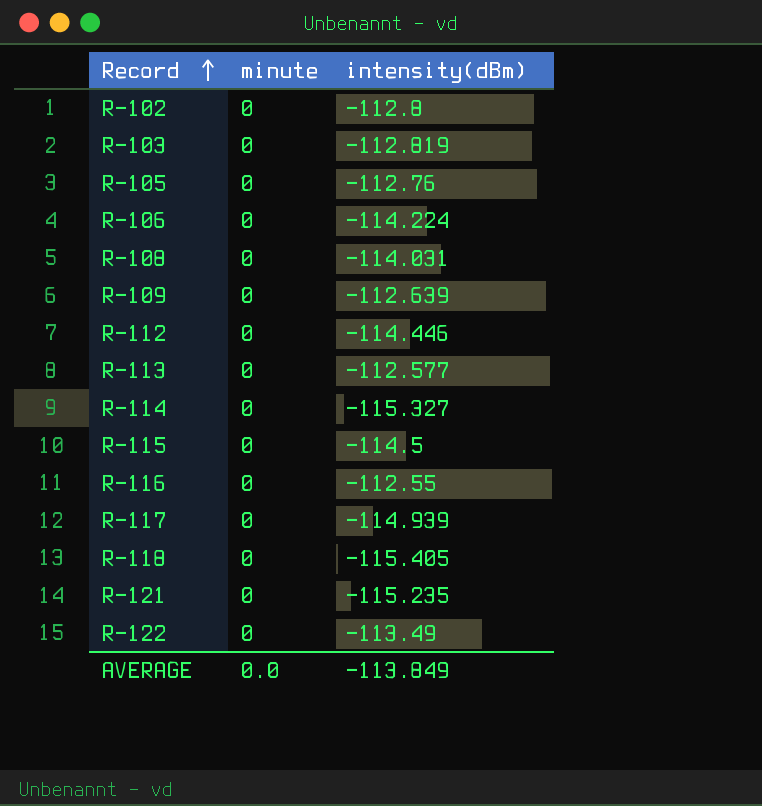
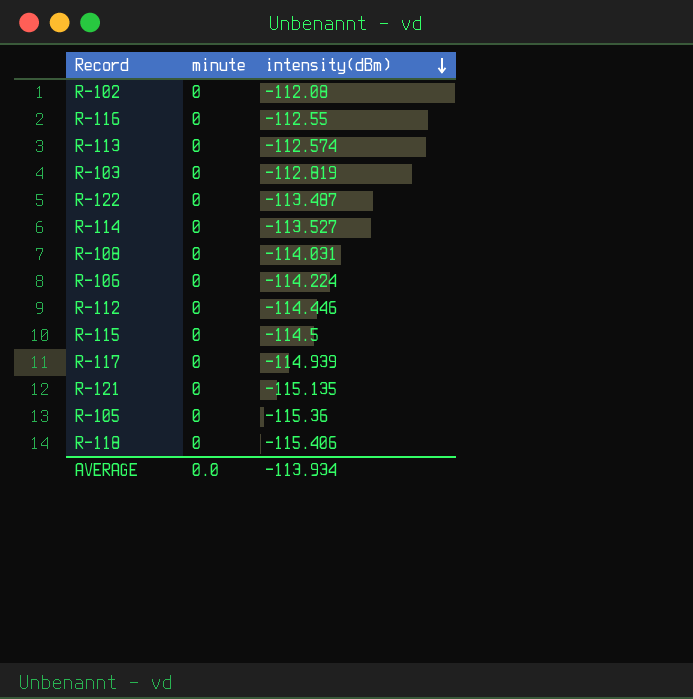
row order: Record ascending -> intensity(dBm) descending
row R-109: 0 | -112.639 -> none
R-102 | intensity(dBm): -112.8 -> -112.08
R-113 | intensity(dBm): -112.577 -> -112.574
R-122 | intensity(dBm): -113.49 -> -113.487
R-114 | intensity(dBm): -115.327 -> -113.527
R-121 | intensity(dBm): -115.235 -> -115.135
R-105 | intensity(dBm): -112.76 -> -115.36
R-118 | intensity(dBm): -115.405 -> -115.406
AVERAGE | intensity(dBm): -113.849 -> -113.934

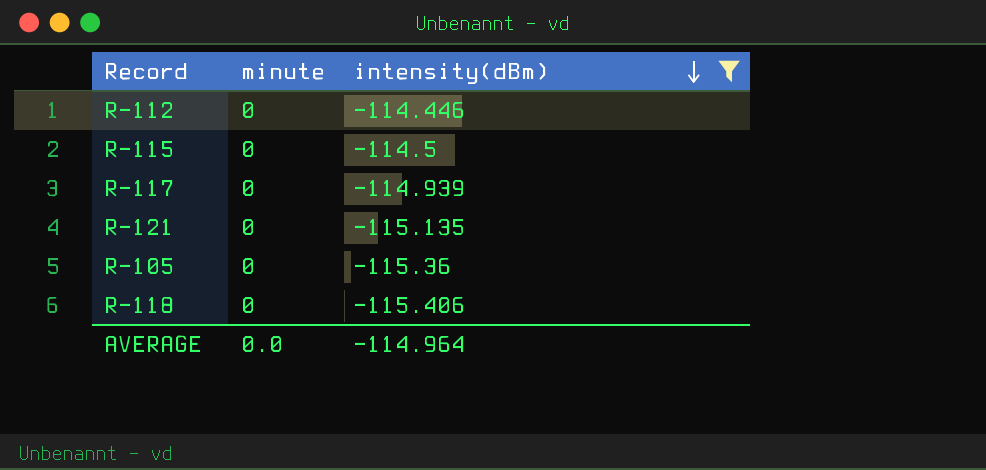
filter: none -> intensity(dBm) <= -114.446
AVERAGE | intensity(dBm): -113.934 -> -114.964

